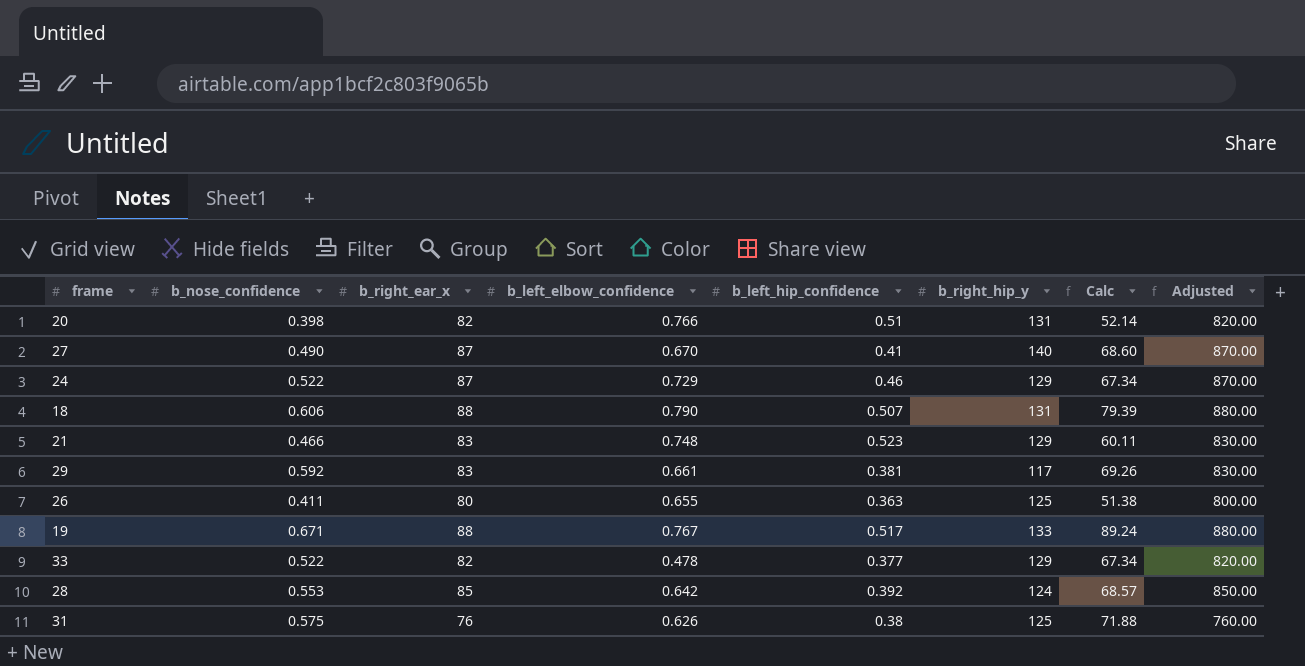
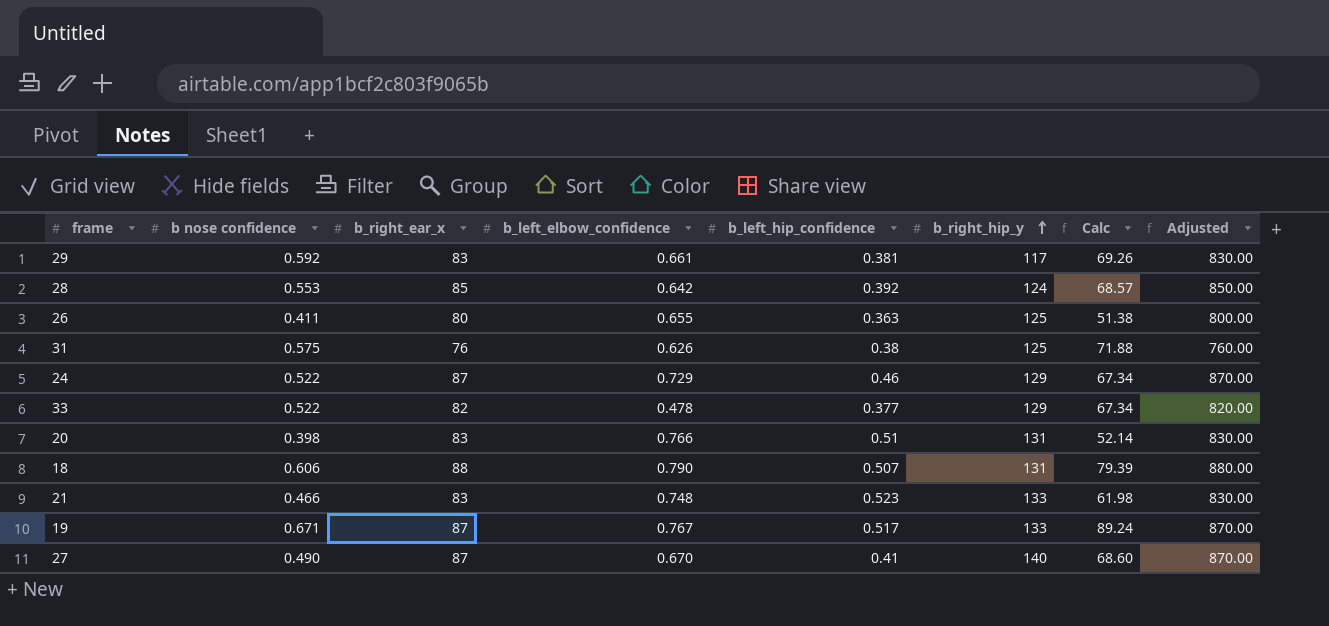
row order: none -> b_right_hip_y ascending
column name: b_nose_confidence -> b nose confidence
20 | b_right_ear_x: 82 -> 83
20 | Adjusted: 820.00 -> 830.00
21 | b_right_hip_y: 129 -> 133
21 | Calc: 60.11 -> 61.98
19 | b_right_ear_x: 88 -> 87
19 | Adjusted: 880.00 -> 870.00

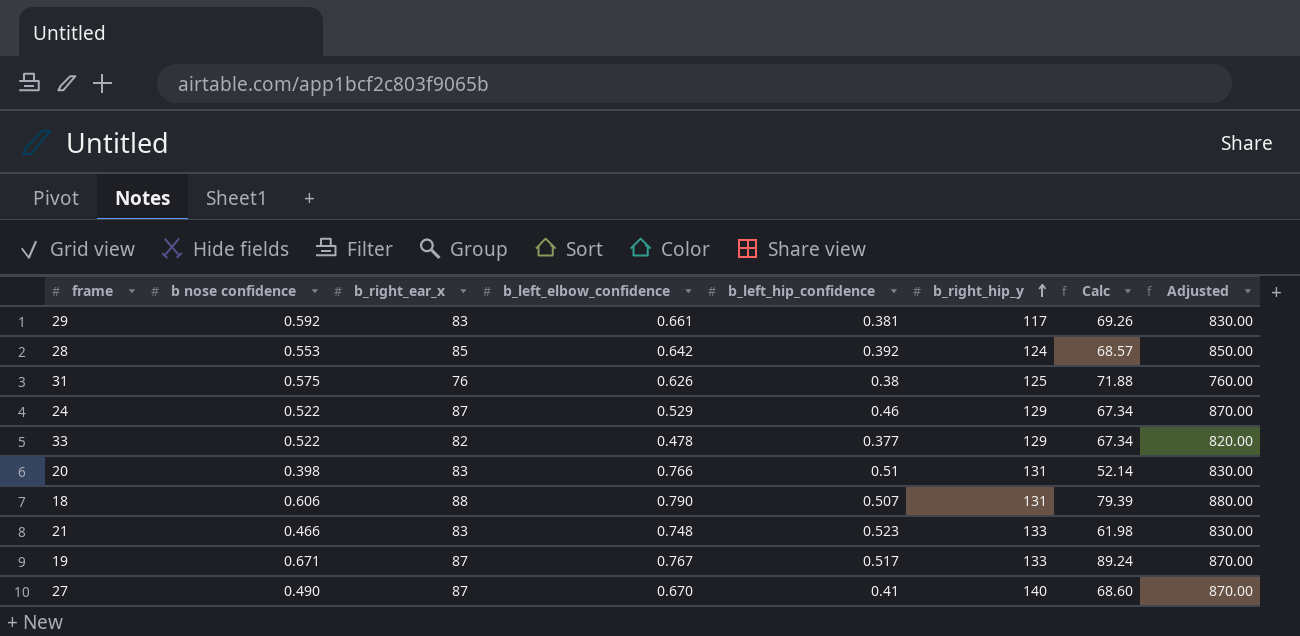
row 26: 0.411 | 80 | 0.655 | 0.363 | 125 | 51.38 | 800.00 -> none
24 | b_left_elbow_confidence: 0.729 -> 0.529

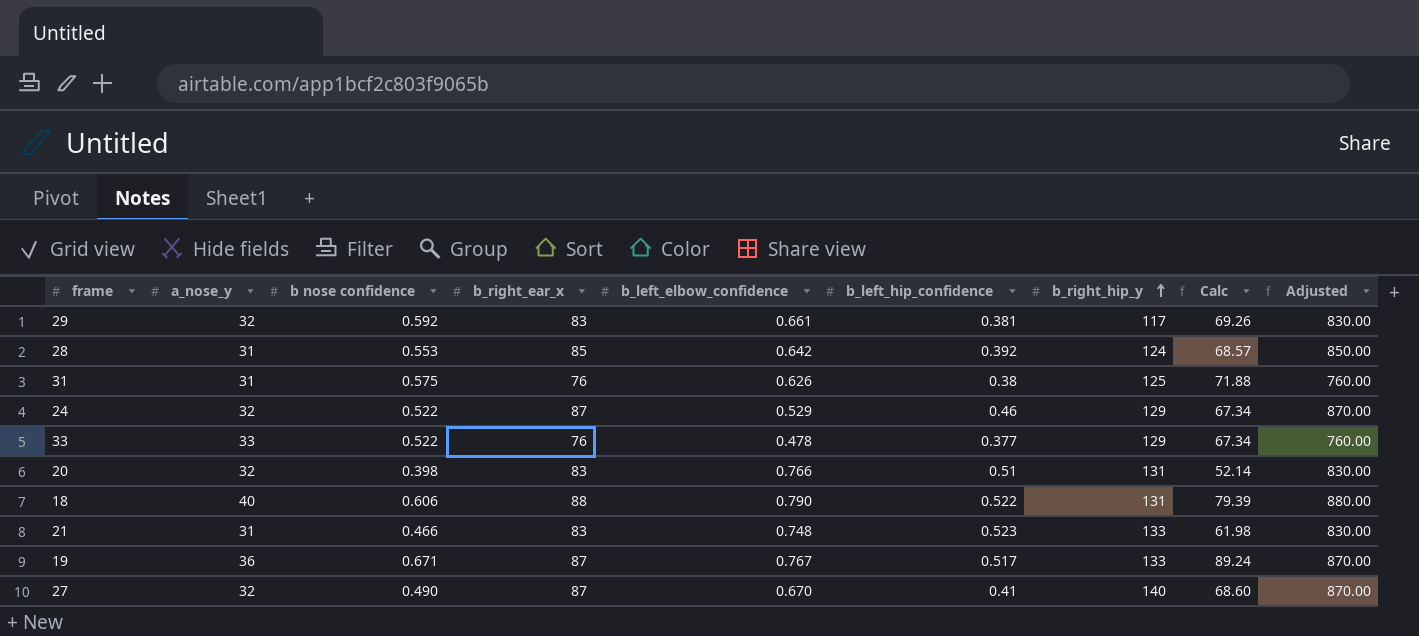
column a_nose_y | position: none -> 2
33 | b_right_ear_x: 82 -> 76
33 | Adjusted: 820.00 -> 760.00
18 | b_left_hip_confidence: 0.507 -> 0.522

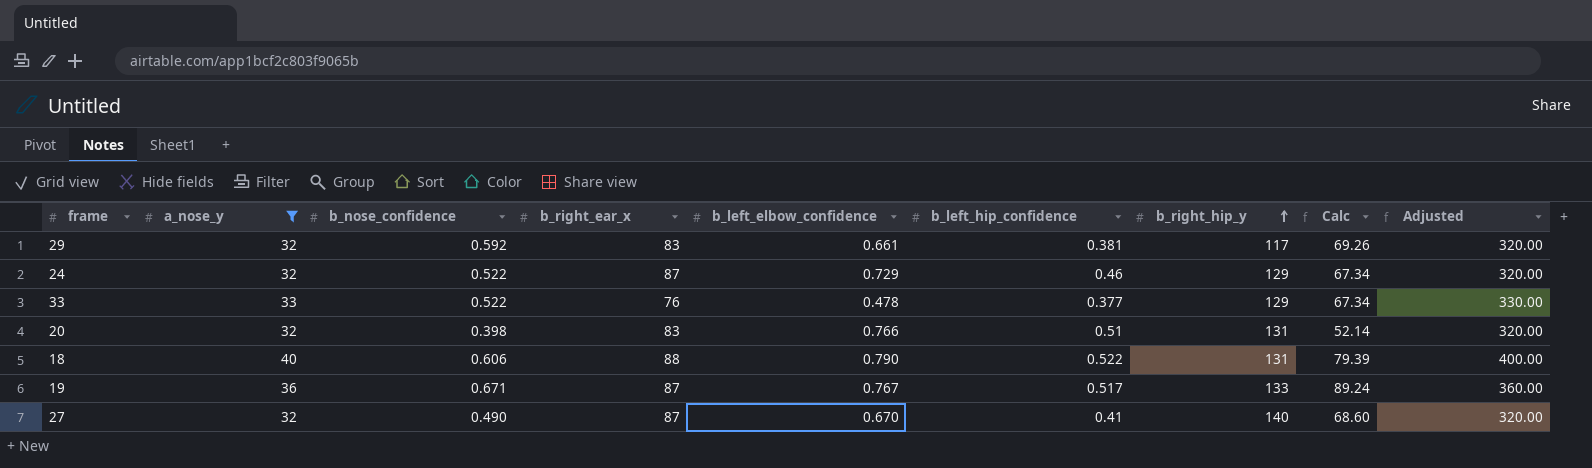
filter: none -> a_nose_y != 31
column name: b nose confidence -> b_nose_confidence
column Adjusted | formula: [b_right_ear_x] * 10 -> [a_nose_y] * 10
24 | b_left_elbow_confidence: 0.529 -> 0.729

